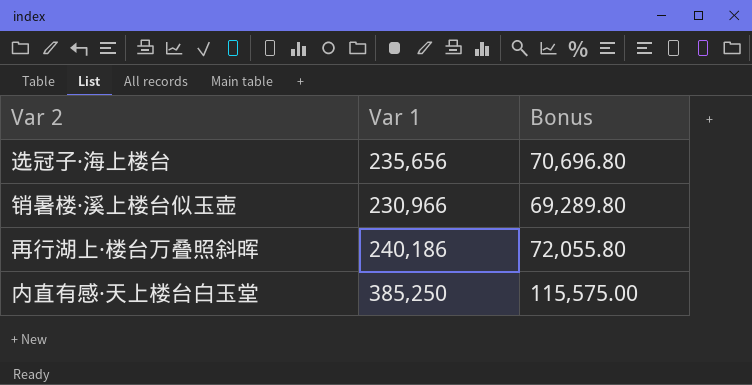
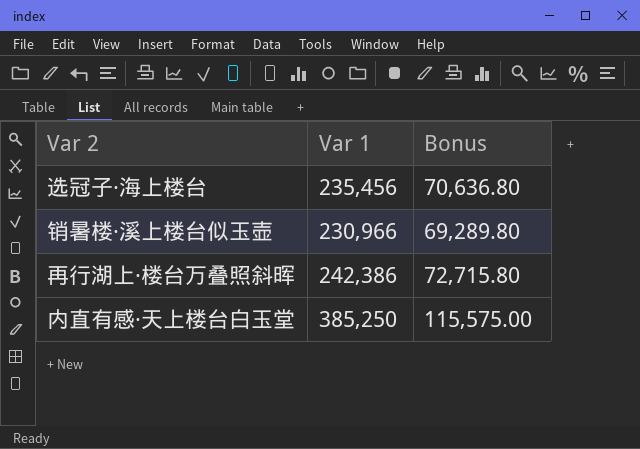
选冠子·海上楼台 | Var 1: 235,656 -> 235,456
选冠子·海上楼台 | Bonus: 70,696.80 -> 70,636.80
再行湖上·楼台万叠照斜晖 | Var 1: 240,186 -> 242,386
再行湖上·楼台万叠照斜晖 | Bonus: 72,055.80 -> 72,715.80

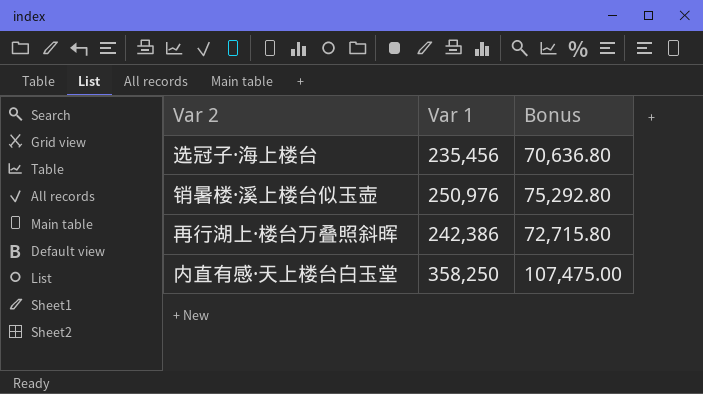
销暑楼·溪上楼台似玉壶 | Var 1: 230,966 -> 250,976
销暑楼·溪上楼台似玉壶 | Bonus: 69,289.80 -> 75,292.80
内直有感·天上楼台白玉堂 | Var 1: 385,250 -> 358,250
内直有感·天上楼台白玉堂 | Bonus: 115,575.00 -> 107,475.00

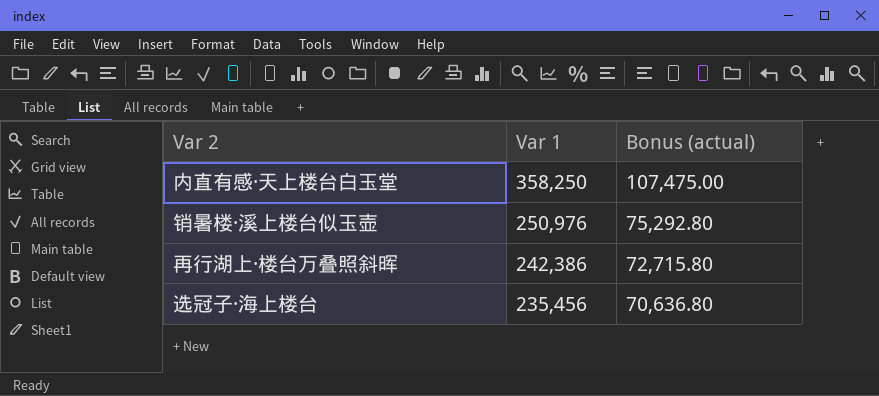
row order: none -> Var 1 descending
column name: Bonus -> Bonus (actual)

